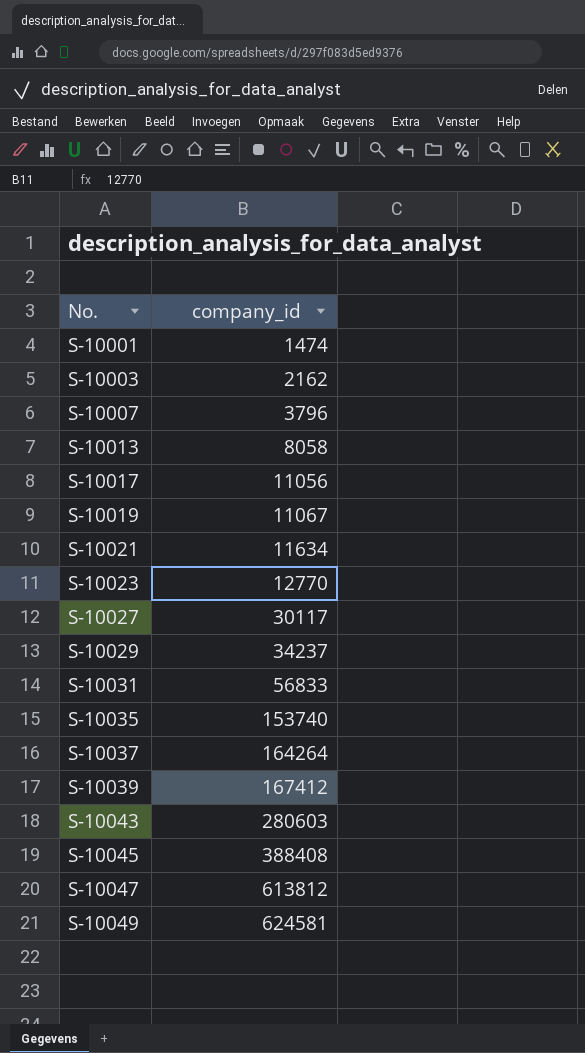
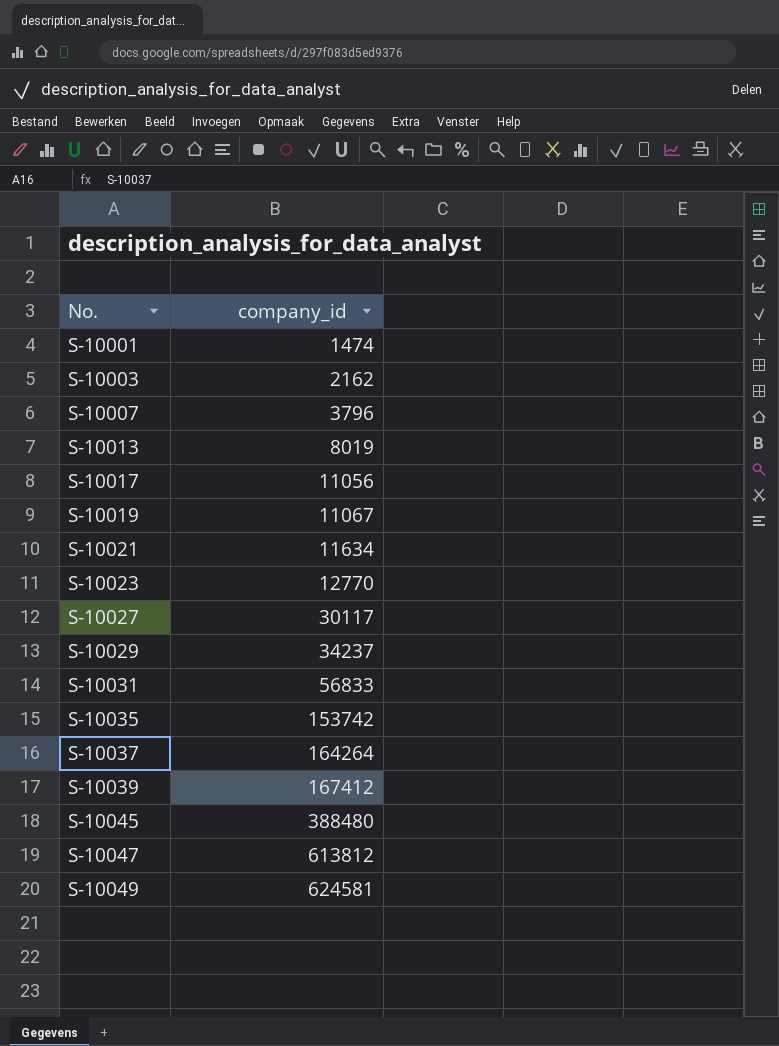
row S-10043: 280603 -> none
S-10013 | company_id: 8058 -> 8019
S-10035 | company_id: 153740 -> 153742
S-10045 | company_id: 388408 -> 388480

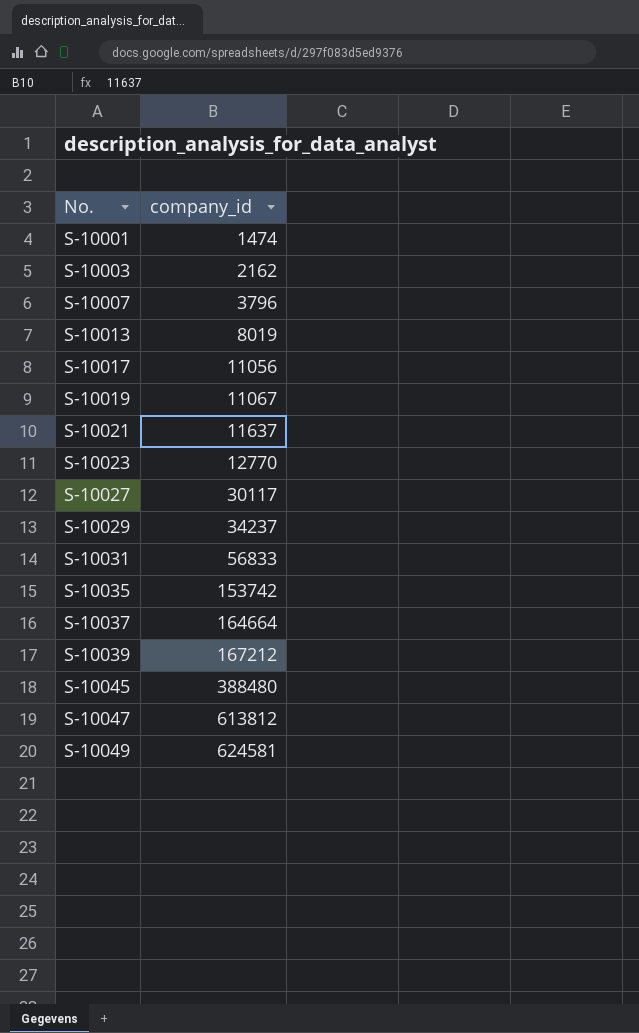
S-10021 | company_id: 11634 -> 11637
S-10037 | company_id: 164264 -> 164664
S-10039 | company_id: 167412 -> 167212

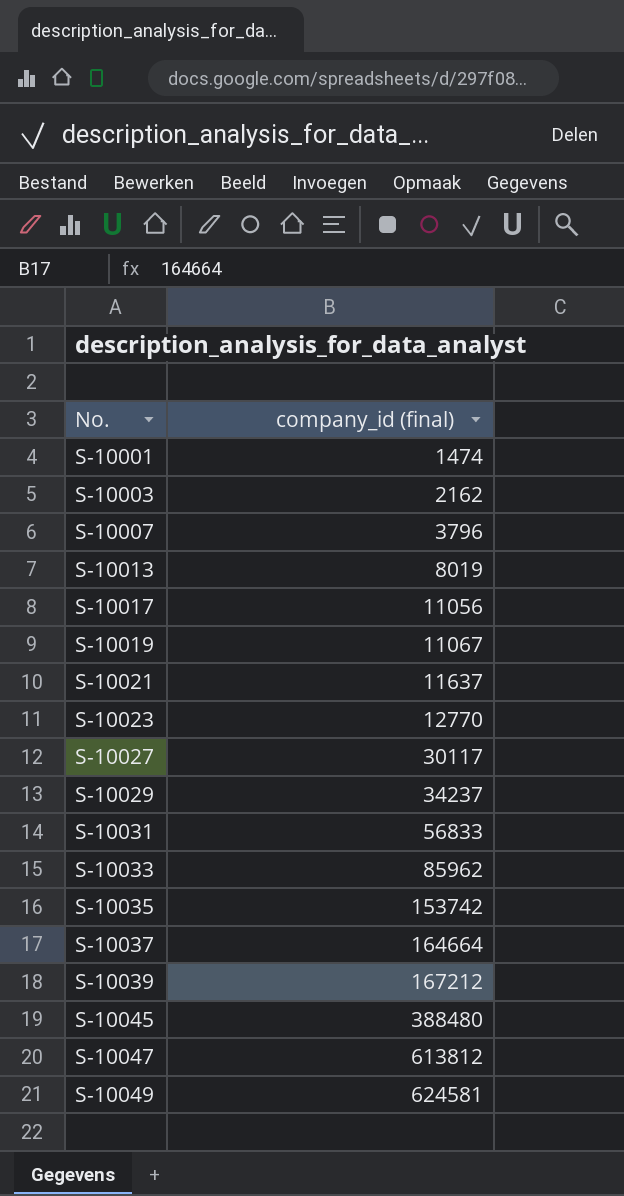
column name: company_id -> company_id (final)
row S-10033: none -> 85962

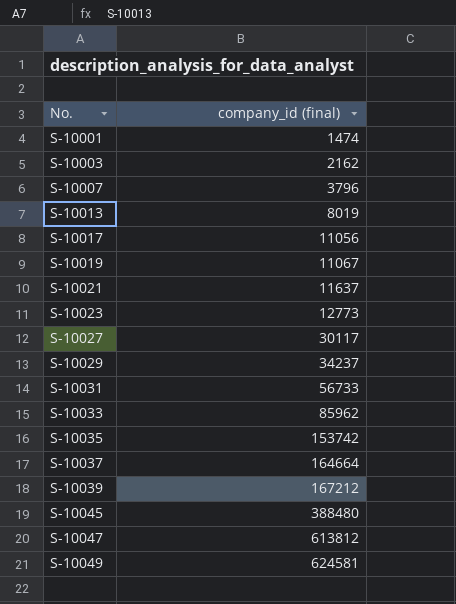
S-10023 | company_id (final): 12770 -> 12773
S-10031 | company_id (final): 56833 -> 56733

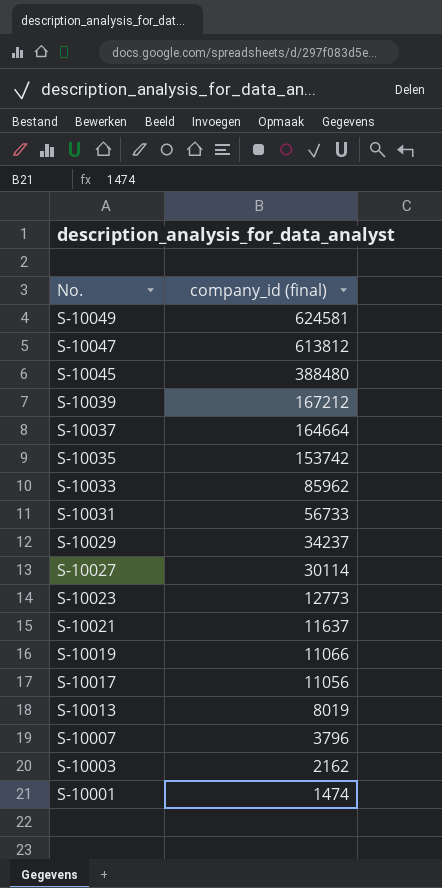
row order: No. ascending -> No. descending
S-10027 | company_id (final): 30117 -> 30114
S-10019 | company_id (final): 11067 -> 11066

